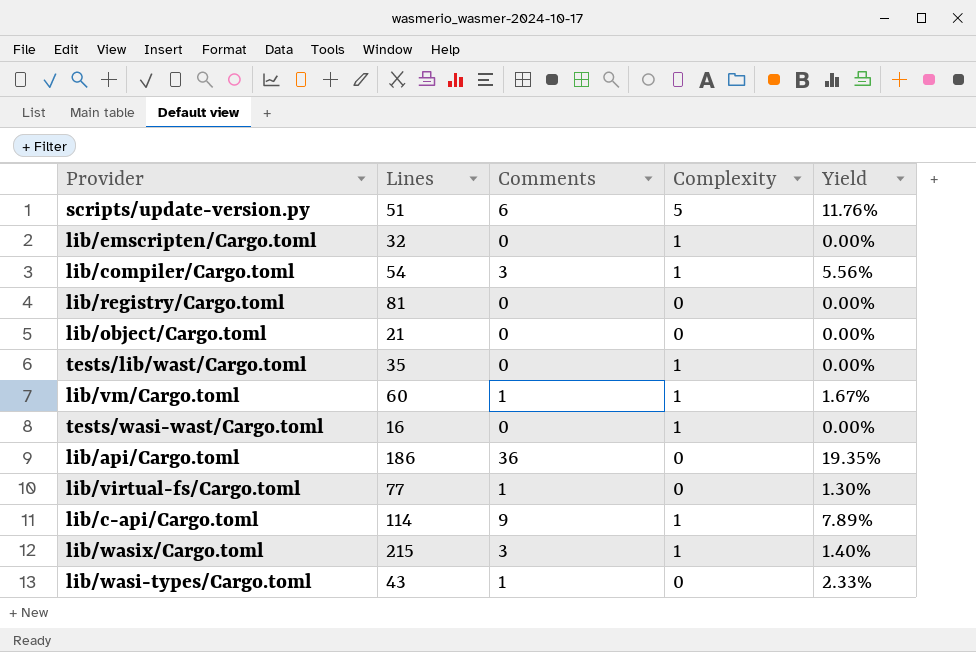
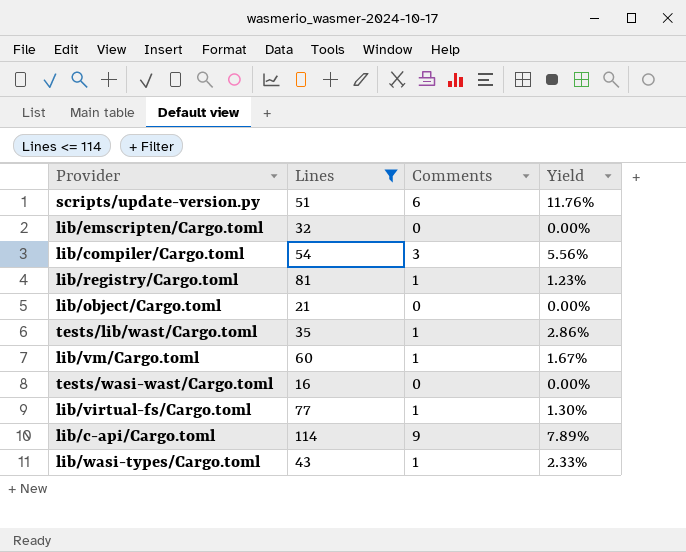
filter: none -> Lines <= 114
column Complexity | position: 4 -> none
lib/registry/Cargo.toml | Comments: 0 -> 1
lib/registry/Cargo.toml | Yield: 0.00% -> 1.23%
tests/lib/wast/Cargo.toml | Comments: 0 -> 1
tests/lib/wast/Cargo.toml | Yield: 0.00% -> 2.86%

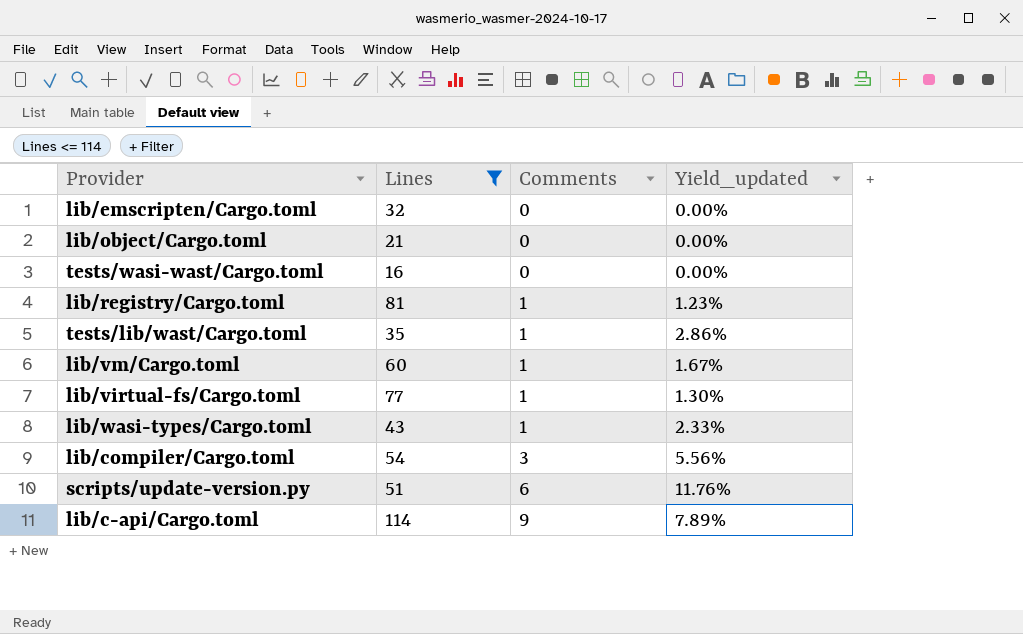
row order: none -> Comments ascending
column name: Yield -> Yield_updated

